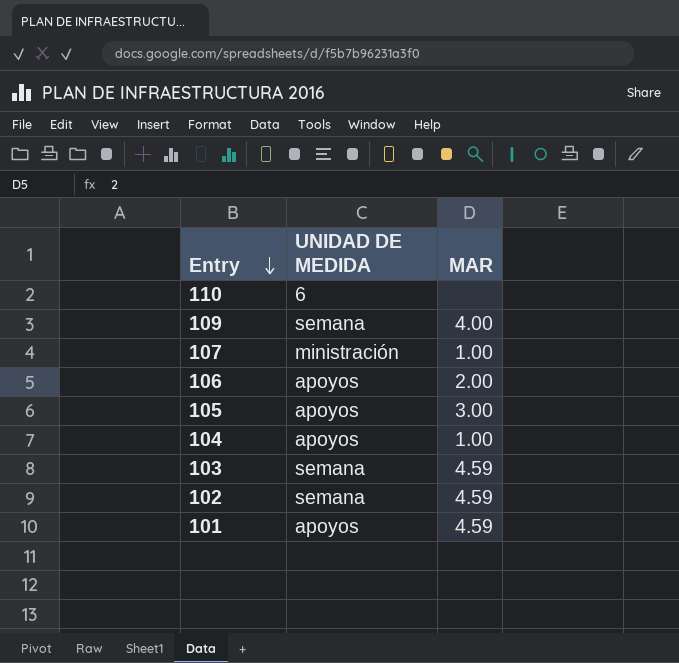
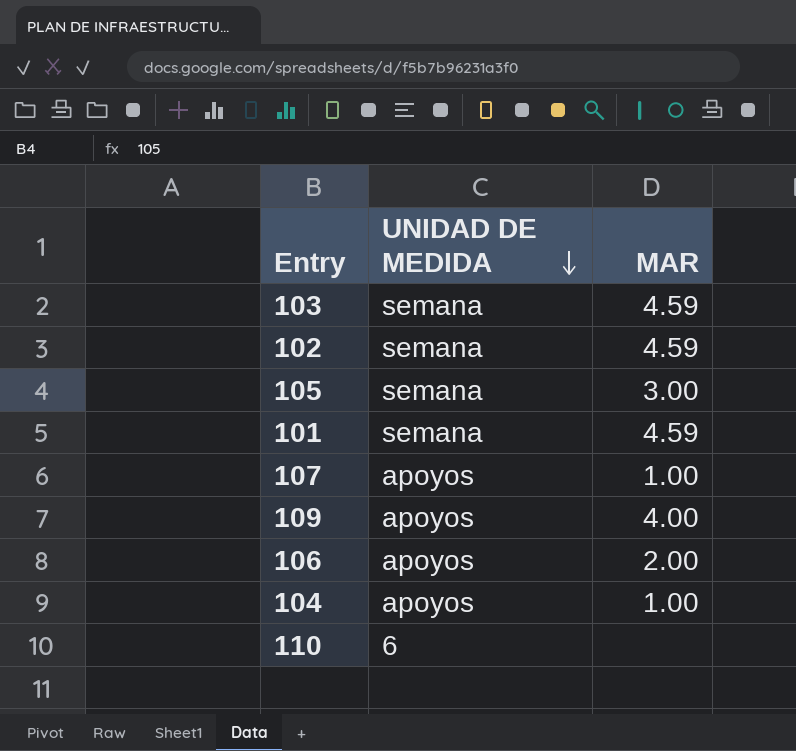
row order: Entry descending -> UNIDAD DE MEDIDA descending
105 | UNIDAD DE MEDIDA: apoyos -> semana
101 | UNIDAD DE MEDIDA: apoyos -> semana
107 | UNIDAD DE MEDIDA: ministración -> apoyos
109 | UNIDAD DE MEDIDA: semana -> apoyos

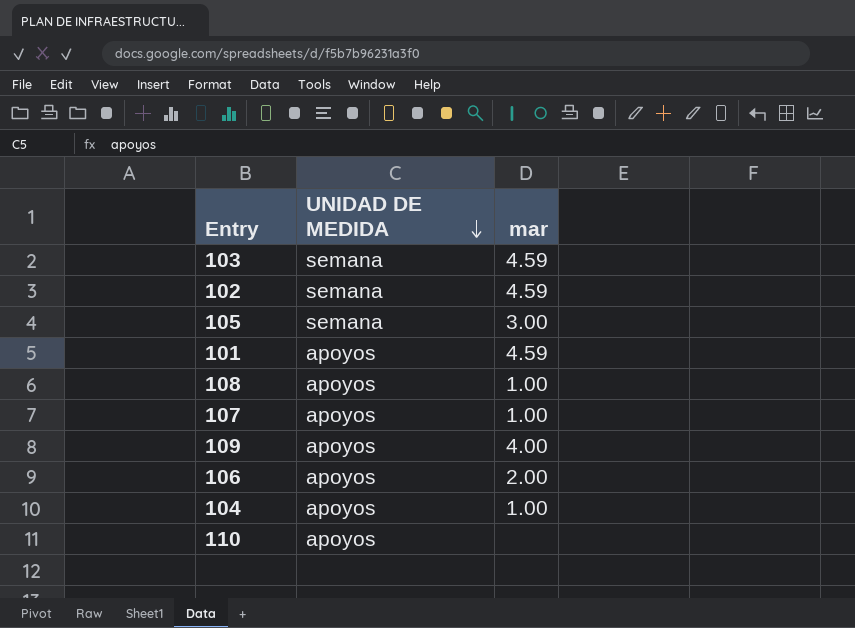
column name: MAR -> mar
101 | UNIDAD DE MEDIDA: semana -> apoyos
row 108: none -> apoyos | 1.00
110 | UNIDAD DE MEDIDA: 6 -> apoyos

